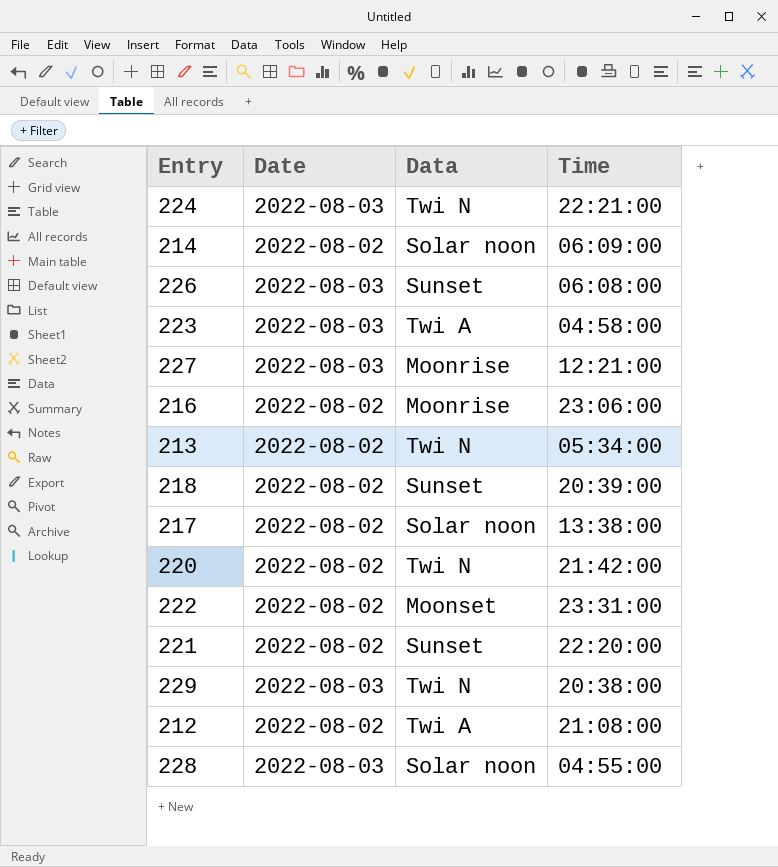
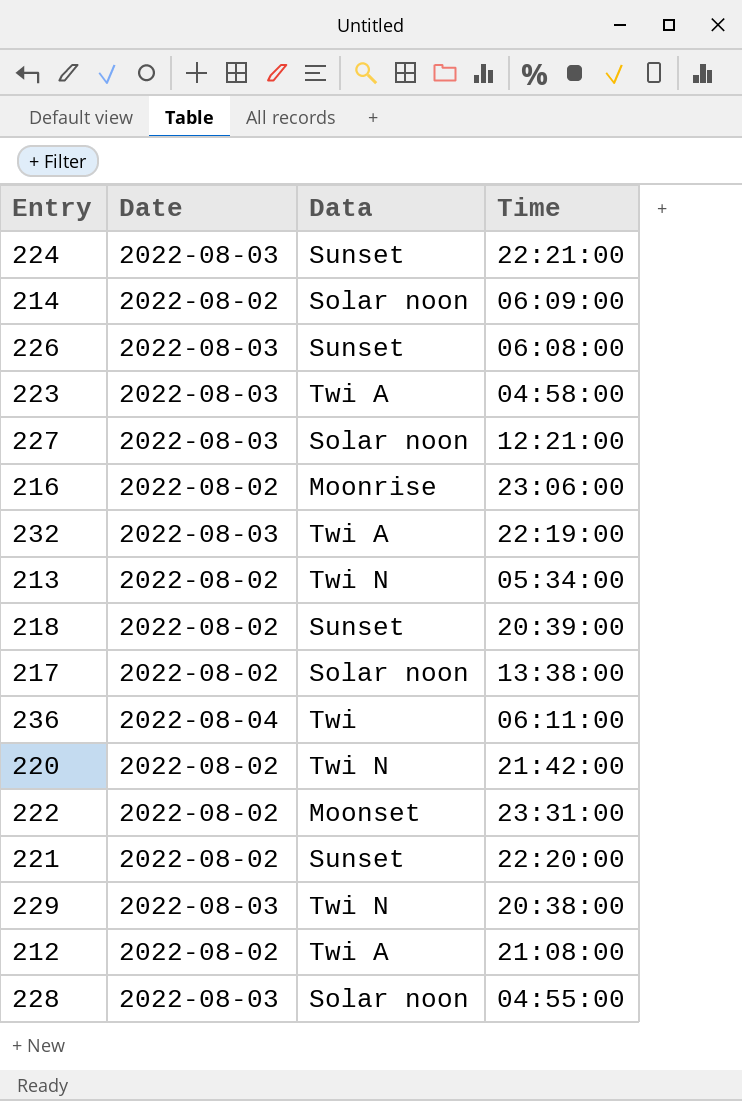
224 | Data: Twi N -> Sunset
227 | Data: Moonrise -> Solar noon
row 232: none -> 2022-08-03 | Twi A | 22:19:00
row 236: none -> 2022-08-04 | Twi | 06:11:00

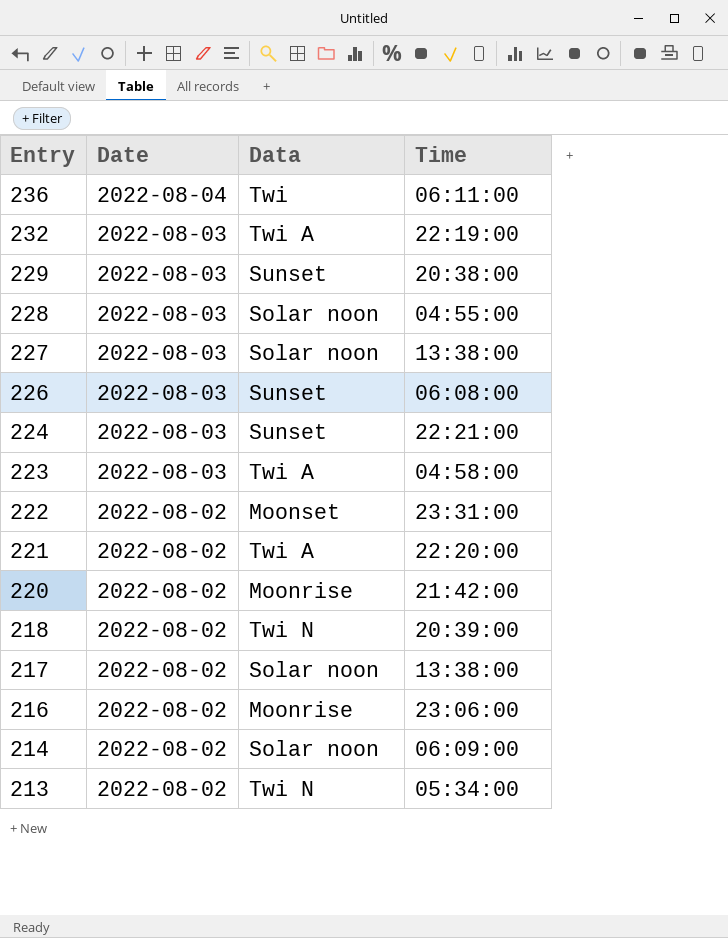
row order: none -> Entry descending
row 212: 2022-08-02 | Twi A | 21:08:00 -> none
229 | Data: Twi N -> Sunset
227 | Time: 12:21:00 -> 13:38:00
221 | Data: Sunset -> Twi A
220 | Data: Twi N -> Moonrise
218 | Data: Sunset -> Twi N

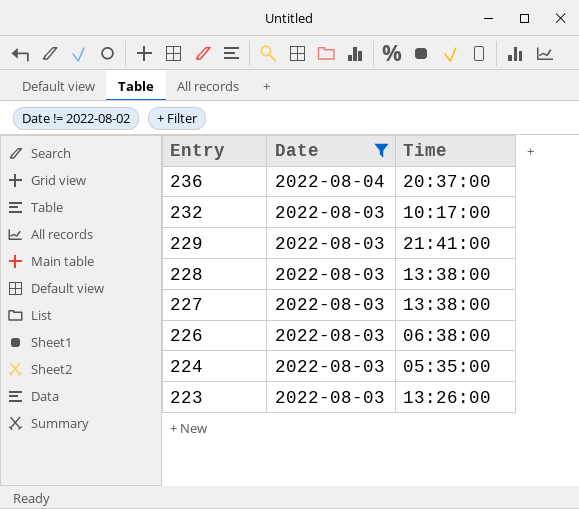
filter: none -> Date != 2022-08-02
column Data | position: 3 -> none
236 | Time: 06:11:00 -> 20:37:00
232 | Time: 22:19:00 -> 10:17:00
229 | Time: 20:38:00 -> 21:41:00
228 | Time: 04:55:00 -> 13:38:00
226 | Time: 06:08:00 -> 06:38:00
224 | Time: 22:21:00 -> 05:35:00
223 | Time: 04:58:00 -> 13:26:00

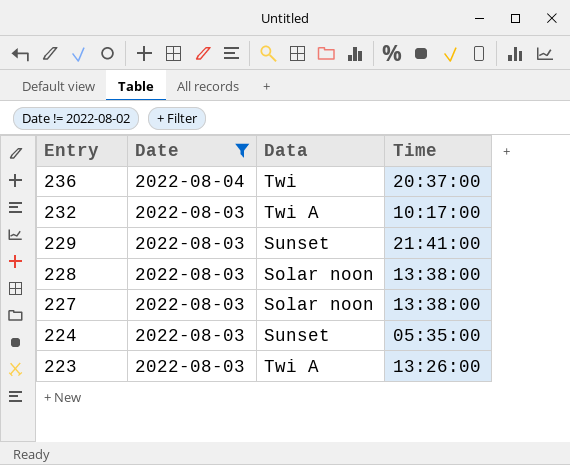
column Data | position: none -> 3
row 226: 2022-08-03 | 06:38:00 -> none

